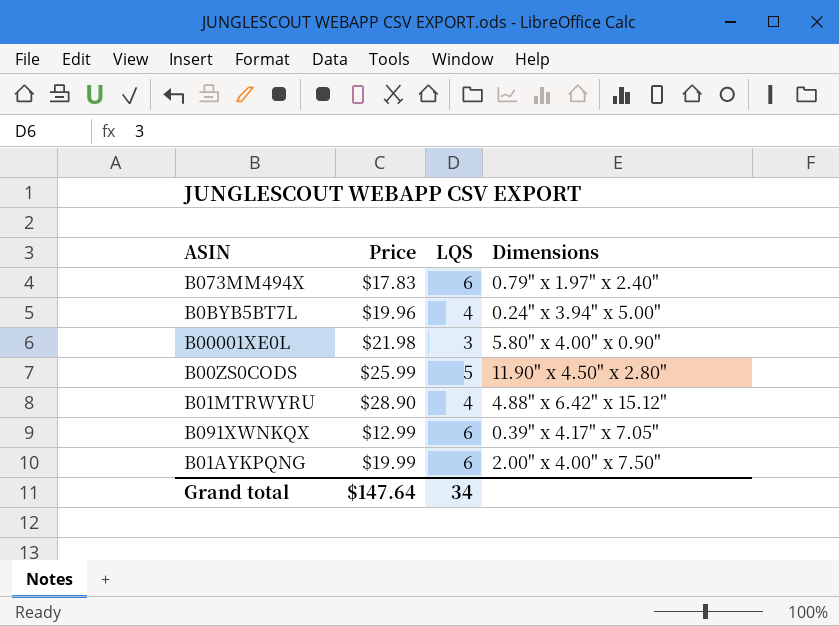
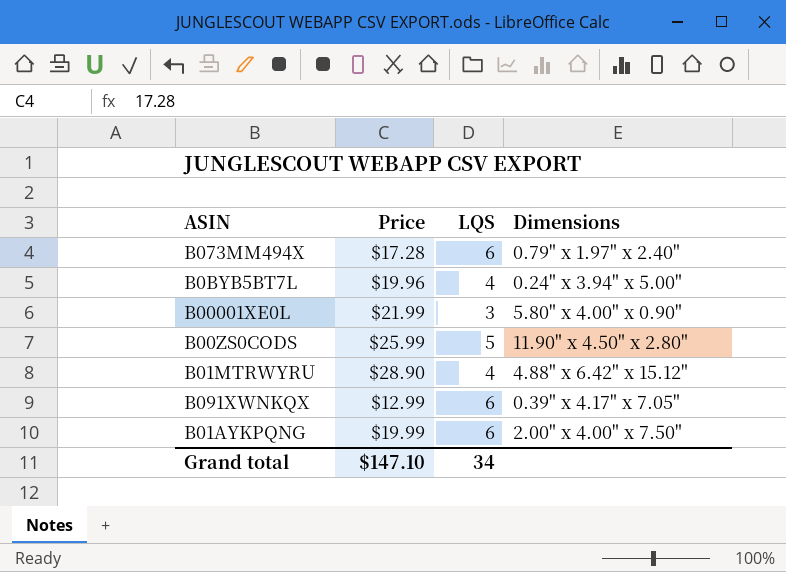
B073MM494X | Price: $17.83 -> $17.28
B00001XE0L | Price: $21.98 -> $21.99
Grand total | Price: $147.64 -> $147.10

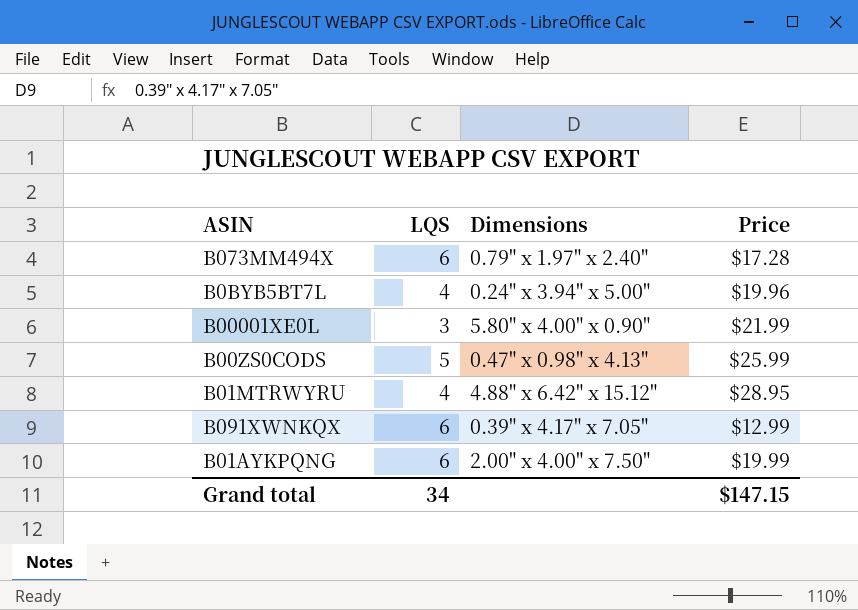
column Price | position: 2 -> 4
B00ZS0CODS | Dimensions: 11.90" x 4.50" x 2.80" -> 0.47" x 0.98" x 4.13"
B01MTRWYRU | Price: $28.90 -> $28.95
Grand total | Price: $147.10 -> $147.15

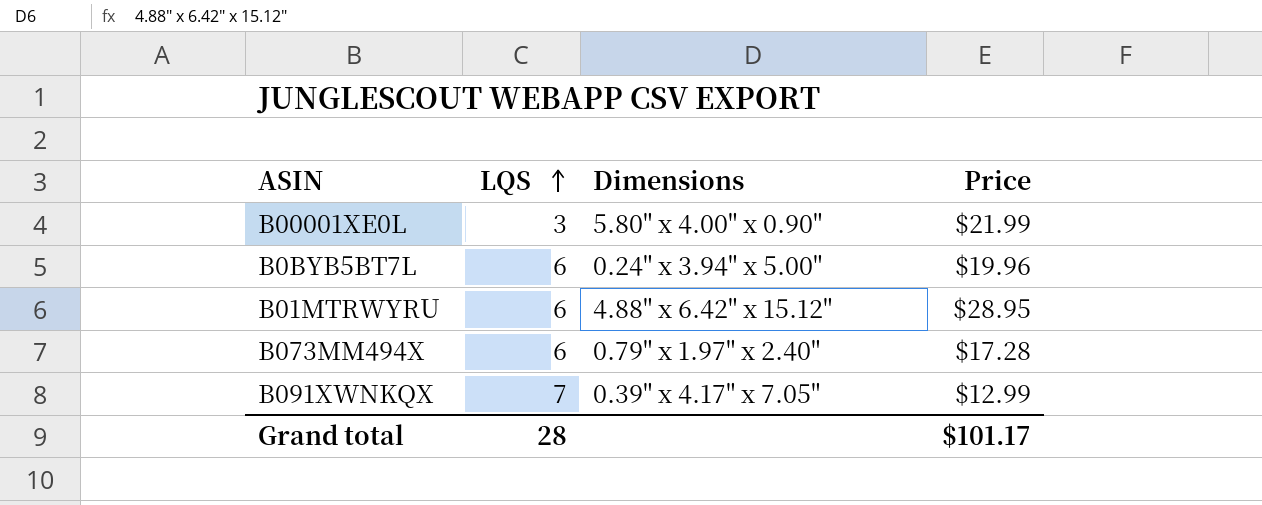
row order: none -> LQS ascending
row B00ZS0CODS: 5 | 0.47" x 0.98" x 4.13" | $25.99 -> none
row B01AYKPQNG: 6 | 2.00" x 4.00" x 7.50" | $19.99 -> none
B0BYB5BT7L | LQS: 4 -> 6
B01MTRWYRU | LQS: 4 -> 6
B091XWNKQX | LQS: 6 -> 7
Grand total | LQS: 34 -> 28
Grand total | Price: $147.15 -> $101.17

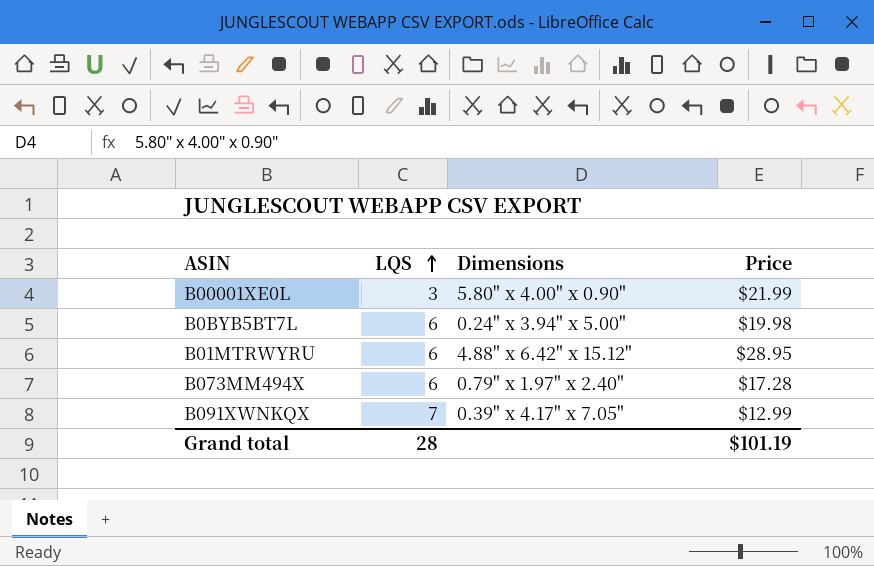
B0BYB5BT7L | Price: $19.96 -> $19.98
Grand total | Price: $101.17 -> $101.19

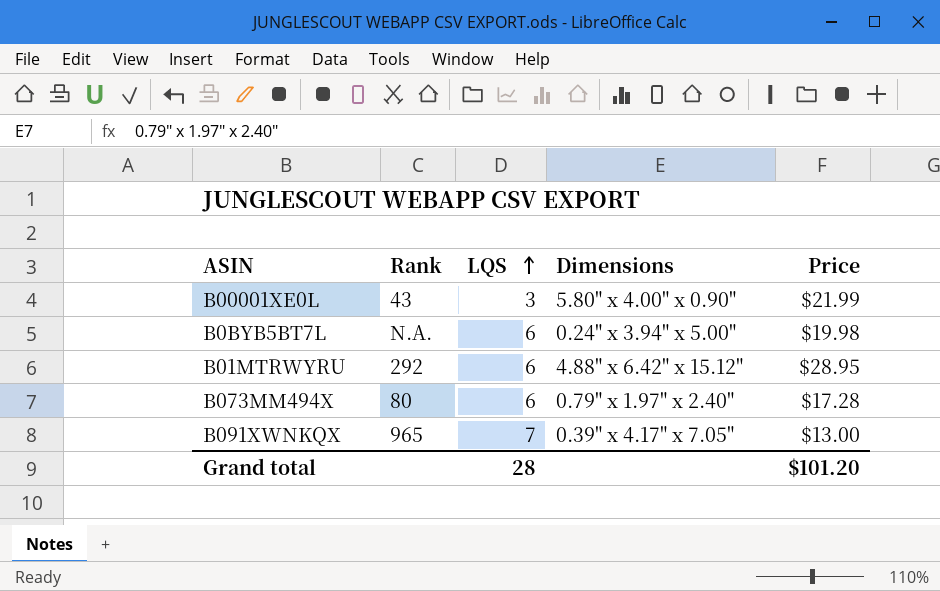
column Rank | position: none -> 2
B091XWNKQX | Price: $12.99 -> $13.00
Grand total | Price: $101.19 -> $101.20

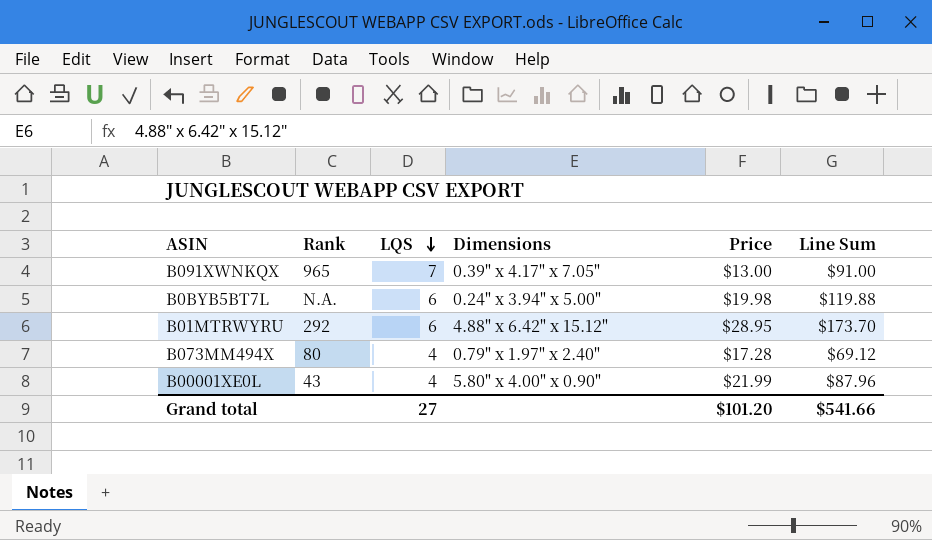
row order: LQS ascending -> LQS descending
column Line Sum | formula: none -> [LQS] * [Price]
B073MM494X | LQS: 6 -> 4
B00001XE0L | LQS: 3 -> 4
Grand total | LQS: 28 -> 27

